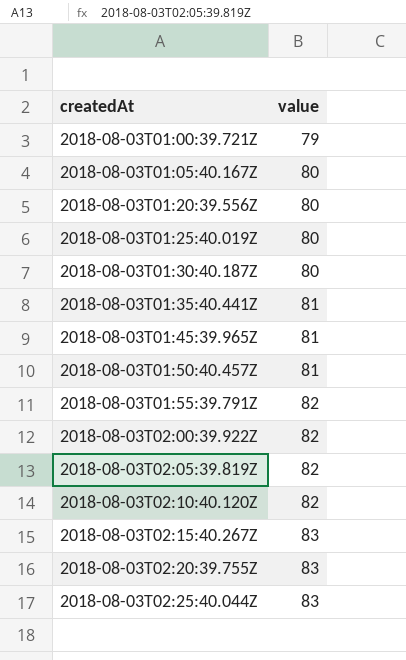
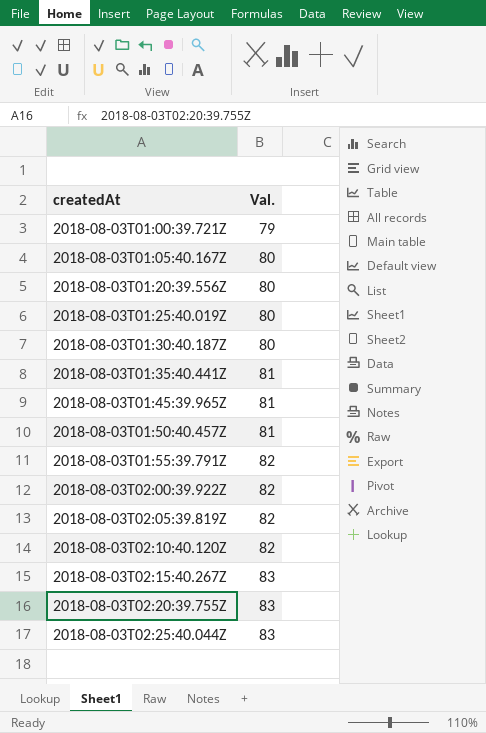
column name: value -> Val.

